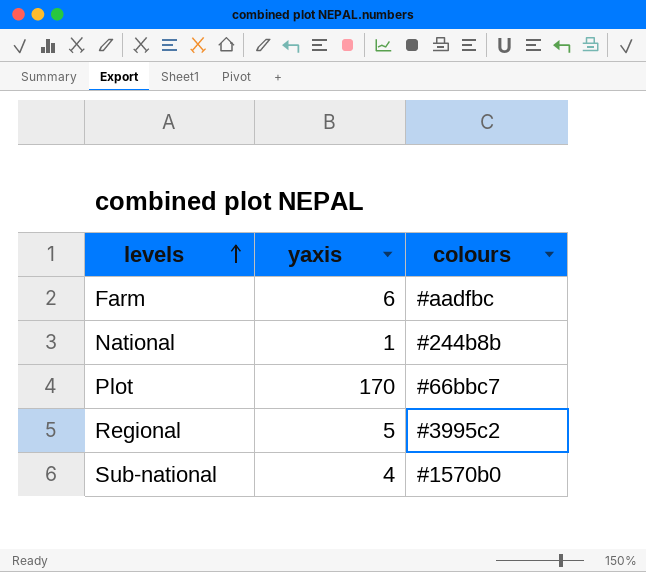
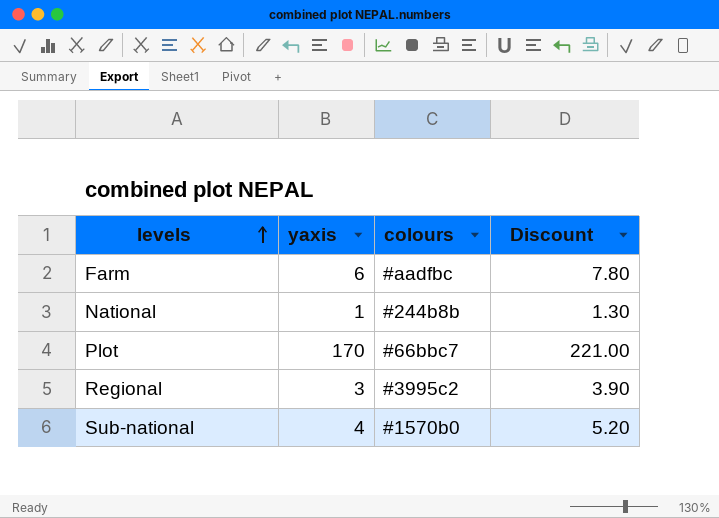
column Discount | formula: none -> [yaxis] * 1.3
Regional | yaxis: 5 -> 3

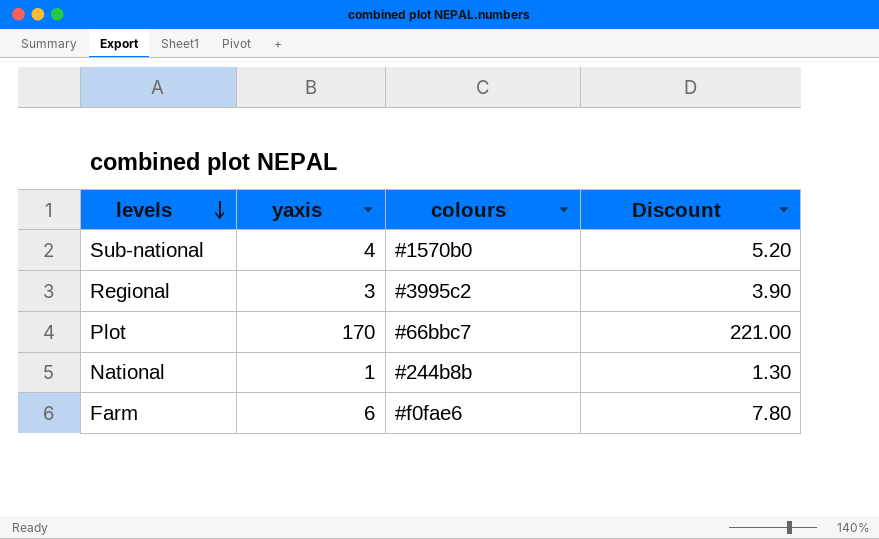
row order: levels ascending -> levels descending
Farm | colours: #aadfbc -> #f0fae6

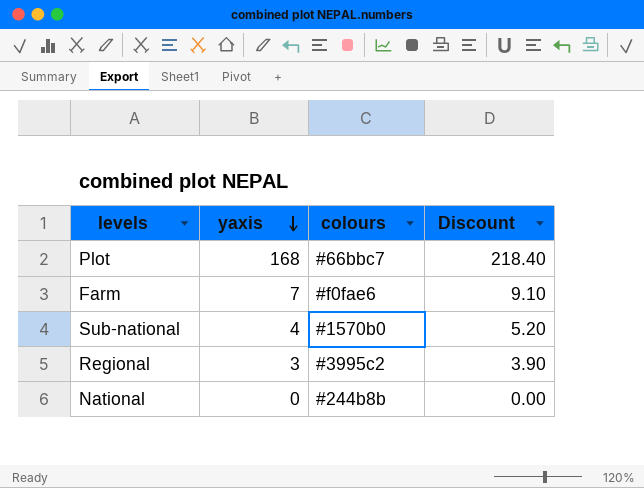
row order: levels descending -> yaxis descending
Plot | yaxis: 170 -> 168
Plot | Discount: 221.00 -> 218.40
Farm | yaxis: 6 -> 7
Farm | Discount: 7.80 -> 9.10
National | yaxis: 1 -> 0
National | Discount: 1.30 -> 0.00

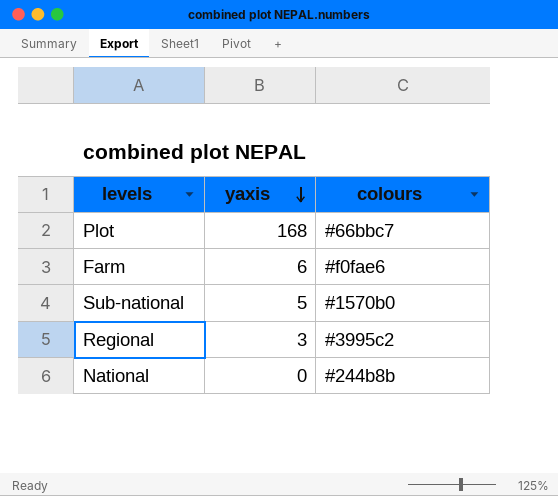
column Discount | formula: [yaxis] * 1.3 -> none
Farm | yaxis: 7 -> 6
Sub-national | yaxis: 4 -> 5

